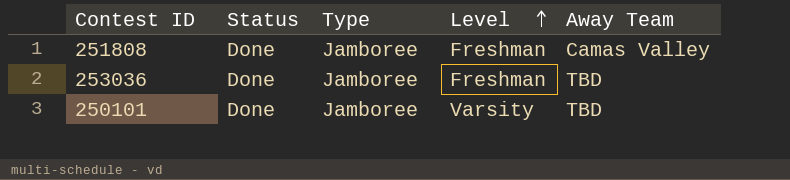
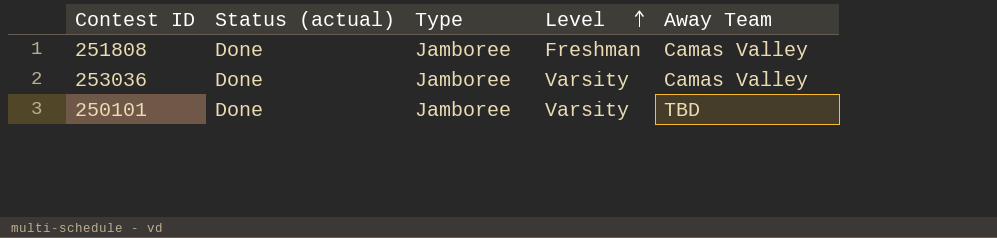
column name: Status -> Status (actual)
253036 | Level: Freshman -> Varsity
253036 | Away Team: TBD -> Camas Valley

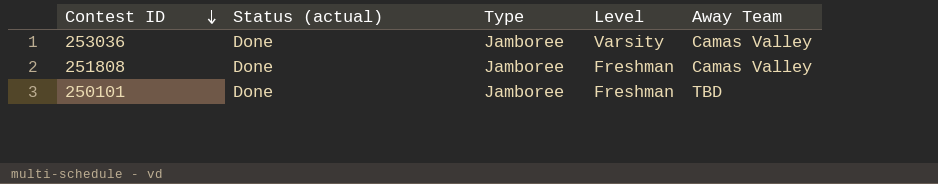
row order: Level ascending -> Contest ID descending
250101 | Level: Varsity -> Freshman

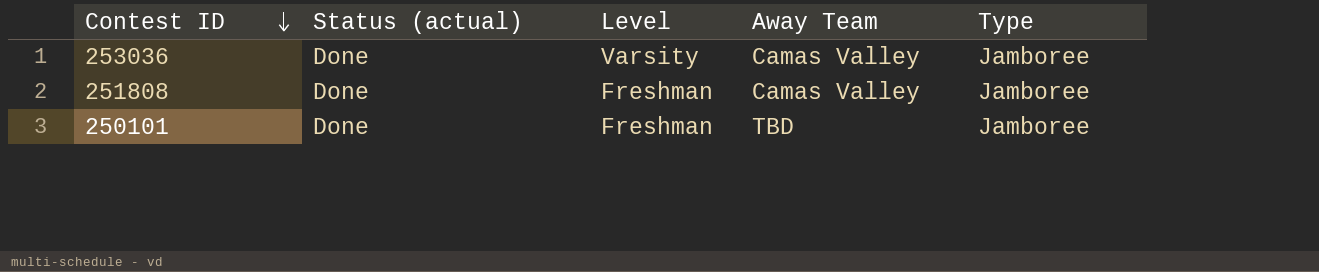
column Type | position: 3 -> 5

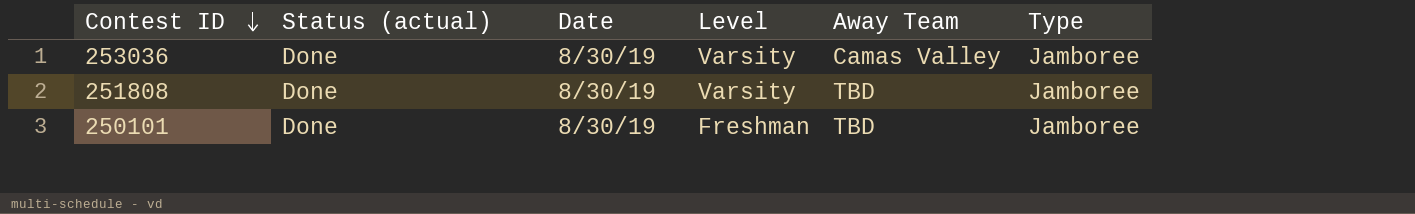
column Date | position: none -> 3
251808 | Level: Freshman -> Varsity
251808 | Away Team: Camas Valley -> TBD

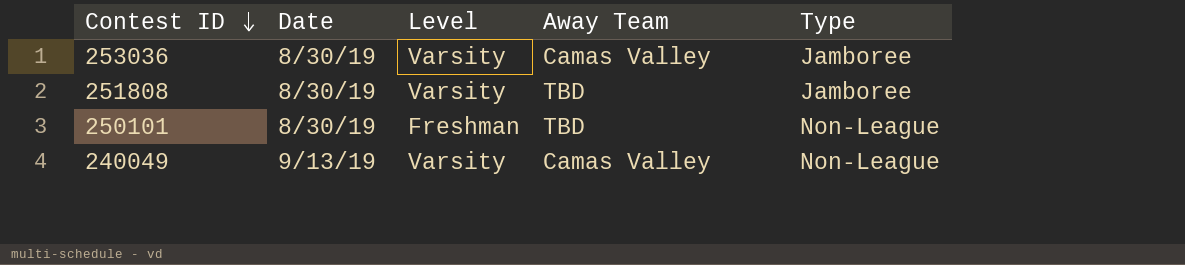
column Status (actual) | position: 2 -> none
250101 | Type: Jamboree -> Non-League
row 240049: none -> 9/13/19 | Varsity | Camas Valley | Non-League

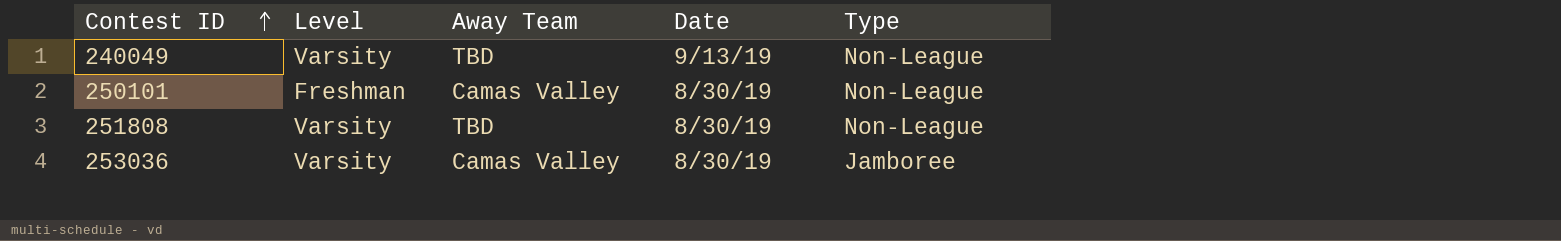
row order: Contest ID descending -> Contest ID ascending
column Date | position: 2 -> 4
240049 | Away Team: Camas Valley -> TBD
250101 | Away Team: TBD -> Camas Valley
251808 | Type: Jamboree -> Non-League

